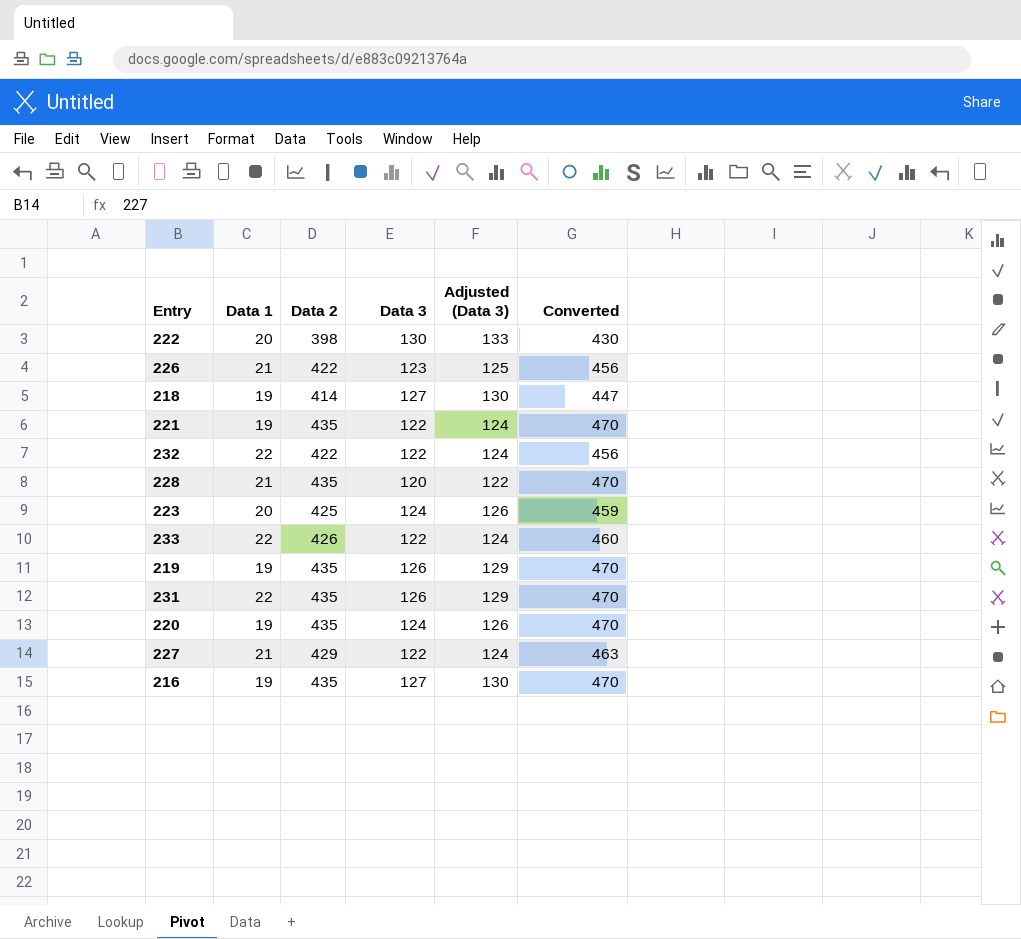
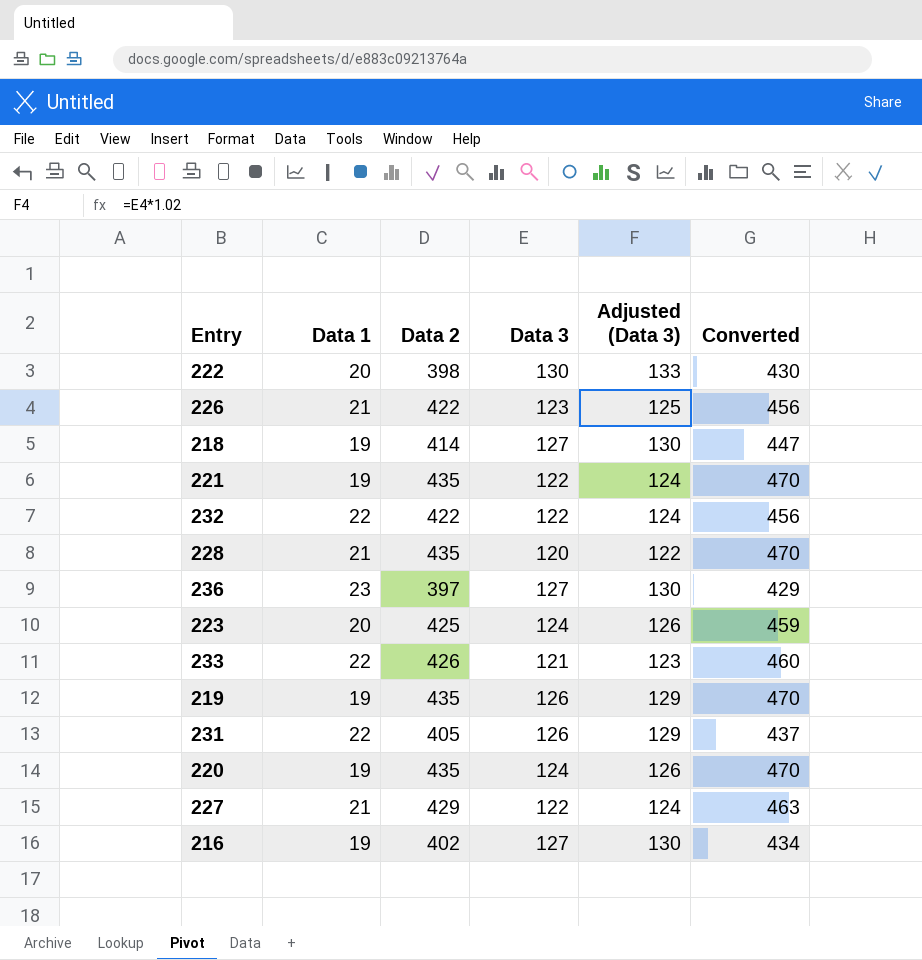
row 236: none -> 23 | 397 | 127 | 130 | 429
233 | Data 3: 122 -> 121
233 | Adjusted (Data 3): 124 -> 123
231 | Data 2: 435 -> 405
231 | Converted: 470 -> 437
216 | Data 2: 435 -> 402
216 | Converted: 470 -> 434

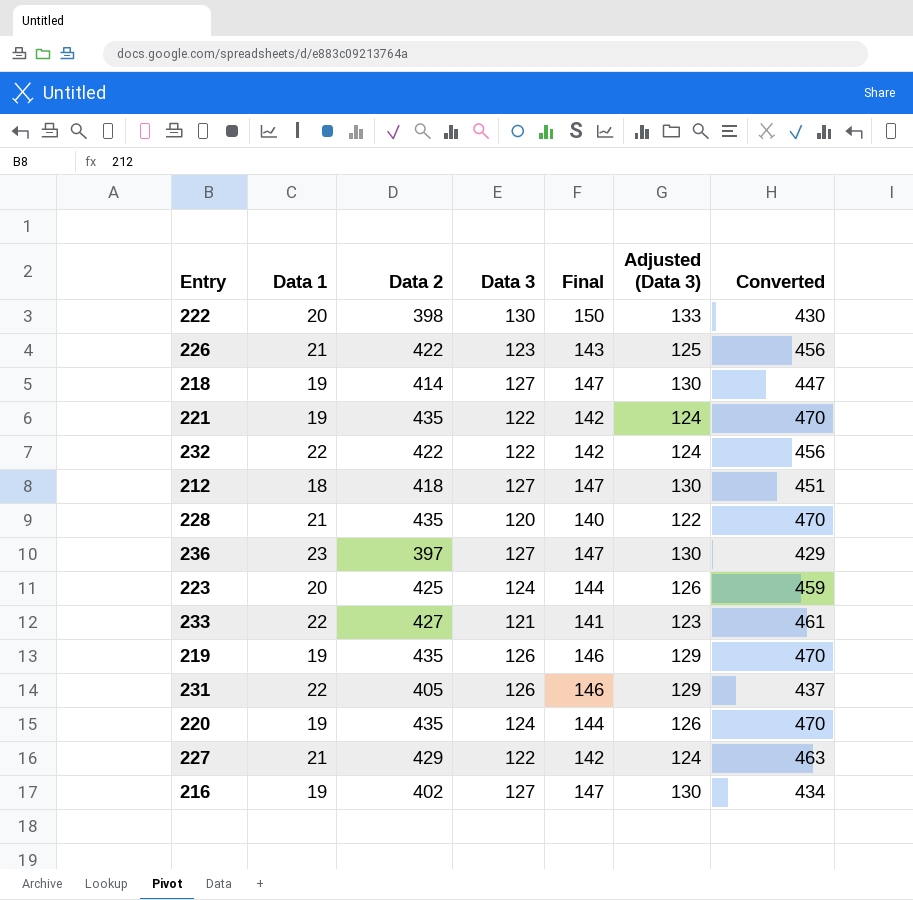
column Final | formula: none -> [Data 3] + 20
row 212: none -> 18 | 418 | 127 | 147 | 130 | 451
233 | Data 2: 426 -> 427
233 | Converted: 460 -> 461

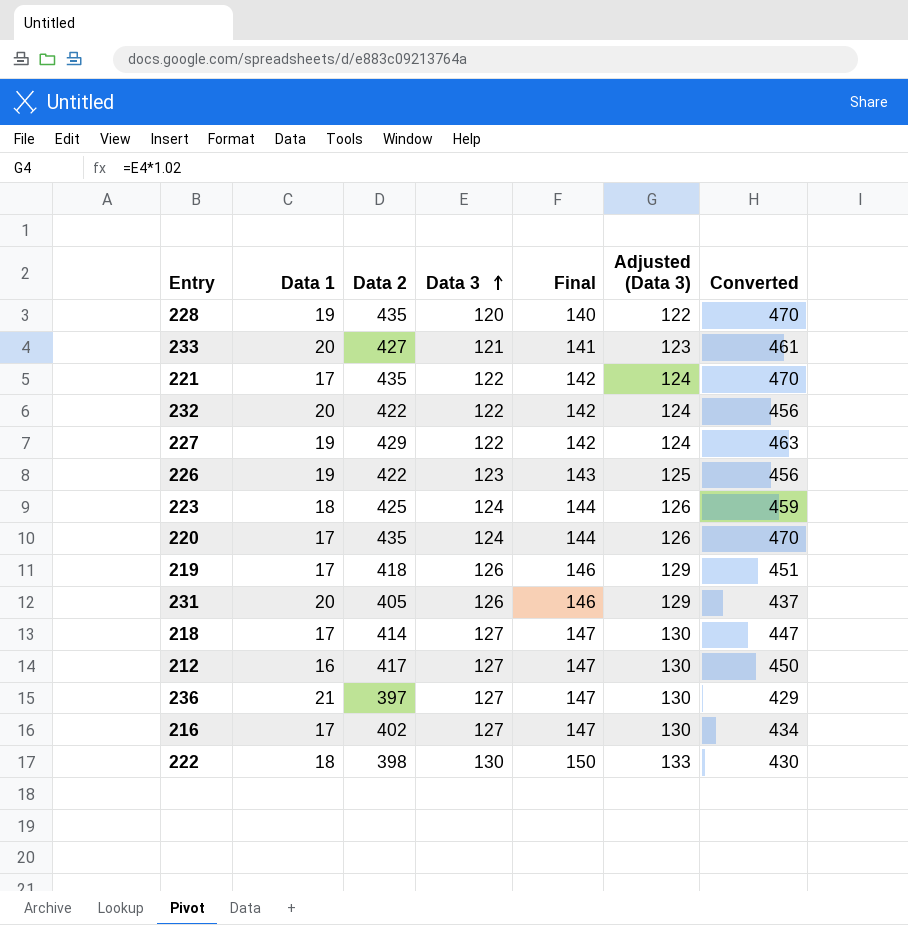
row order: none -> Data 3 ascending
228 | Data 1: 21 -> 19
233 | Data 1: 22 -> 20
221 | Data 1: 19 -> 17
232 | Data 1: 22 -> 20
227 | Data 1: 21 -> 19
226 | Data 1: 21 -> 19
223 | Data 1: 20 -> 18
220 | Data 1: 19 -> 17
219 | Data 1: 19 -> 17
219 | Data 2: 435 -> 418
219 | Converted: 470 -> 451
231 | Data 1: 22 -> 20
218 | Data 1: 19 -> 17
212 | Data 1: 18 -> 16
212 | Data 2: 418 -> 417
212 | Converted: 451 -> 450
236 | Data 1: 23 -> 21
216 | Data 1: 19 -> 17
222 | Data 1: 20 -> 18

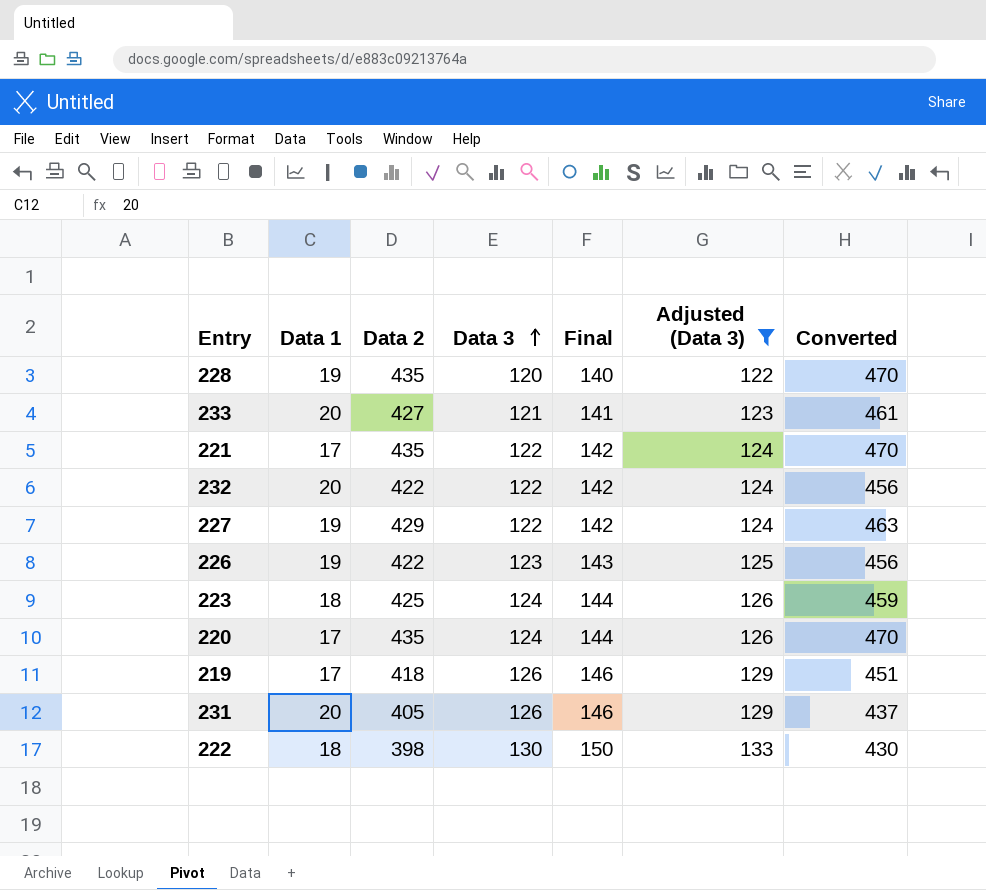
filter: none -> Adjusted (Data 3) != 130

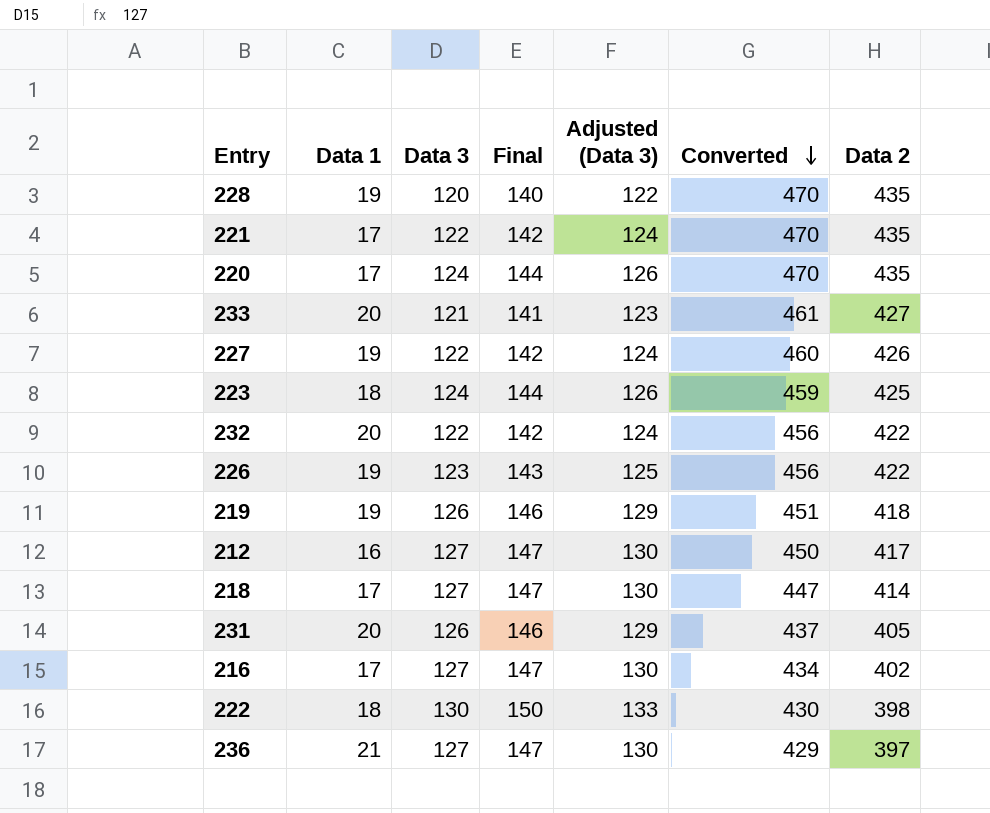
filter: Adjusted (Data 3) != 130 -> none
row order: Data 3 ascending -> Converted descending
column Data 2 | position: 3 -> 7
227 | Converted: 463 -> 460
227 | Data 2: 429 -> 426
219 | Data 1: 17 -> 19

